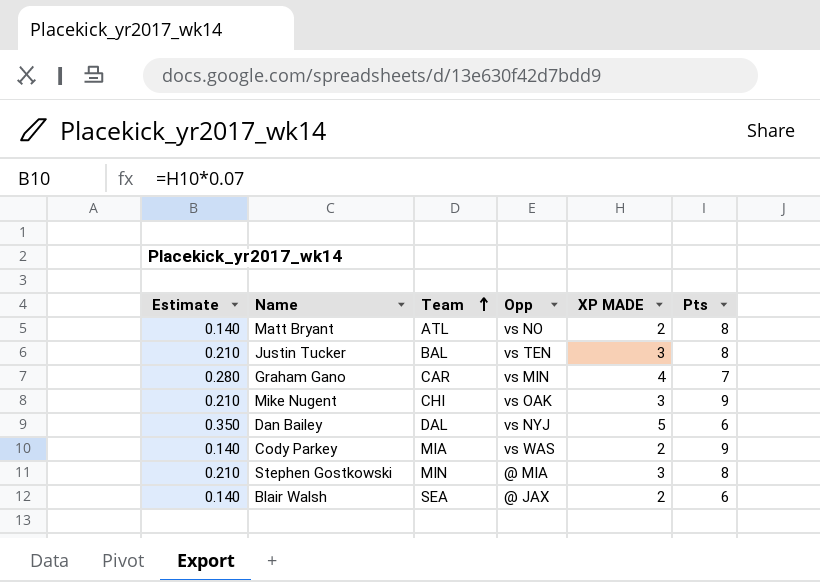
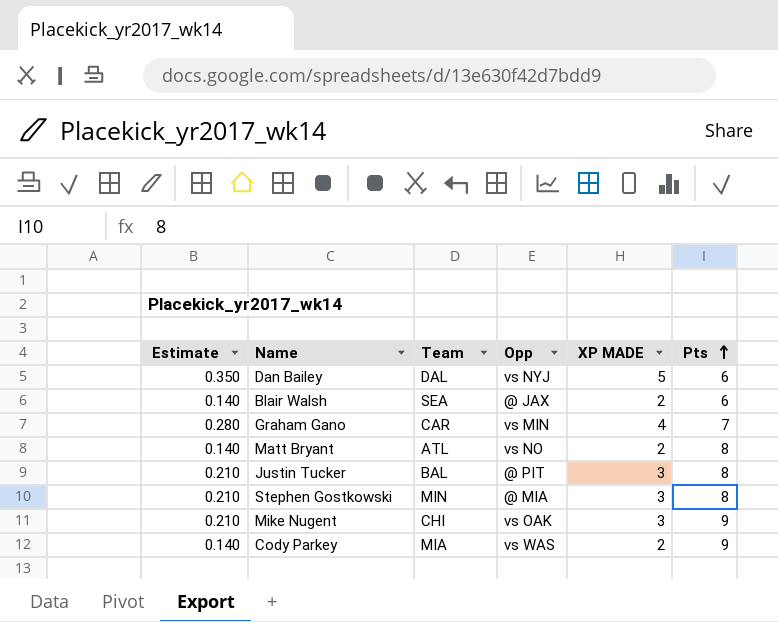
row order: Team ascending -> Pts ascending
Justin Tucker | Opp: vs TEN -> @ PIT

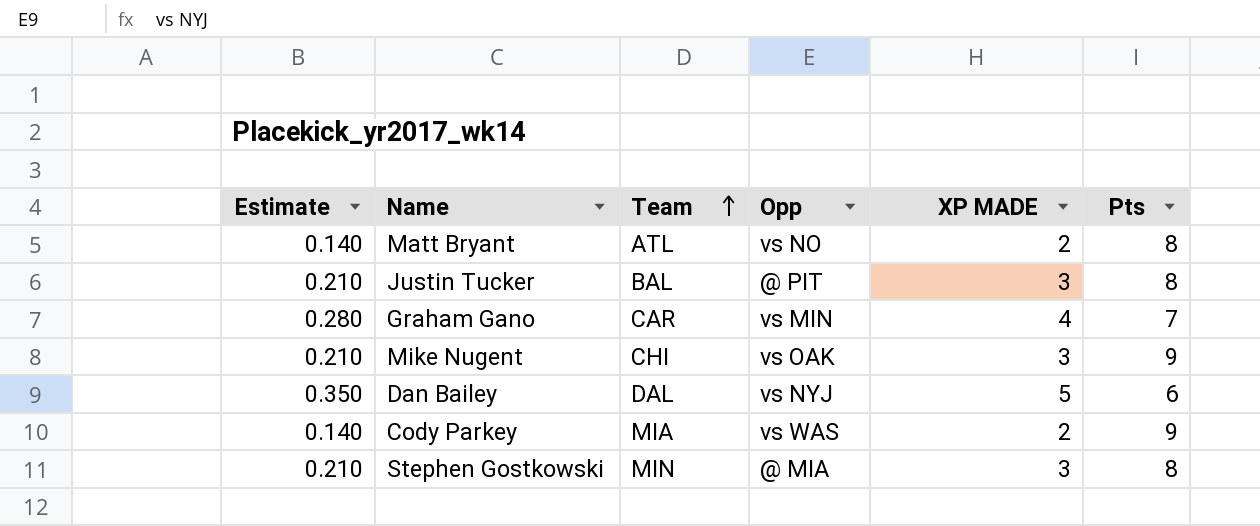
row order: Pts ascending -> Team ascending
row Blair Walsh: 0.140 | SEA | @ JAX | 2 | 6 -> none

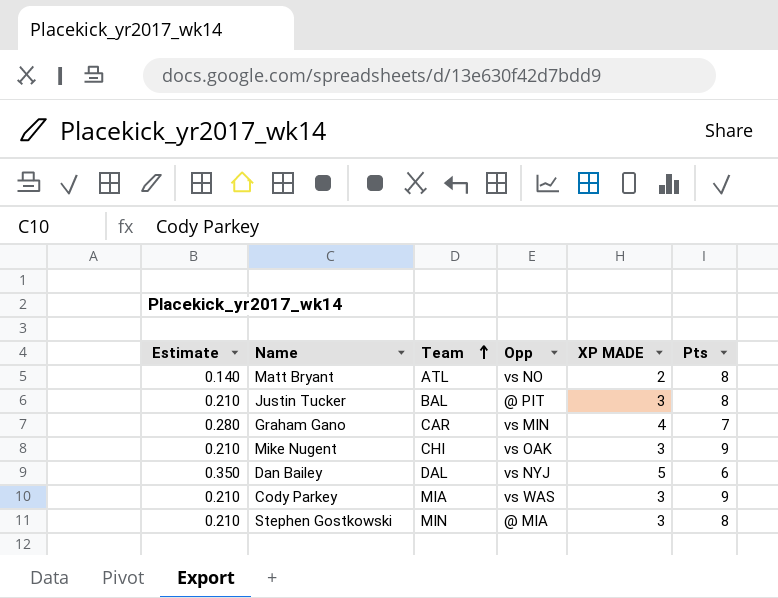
Cody Parkey | Estimate: 0.140 -> 0.210
Cody Parkey | XP MADE: 2 -> 3

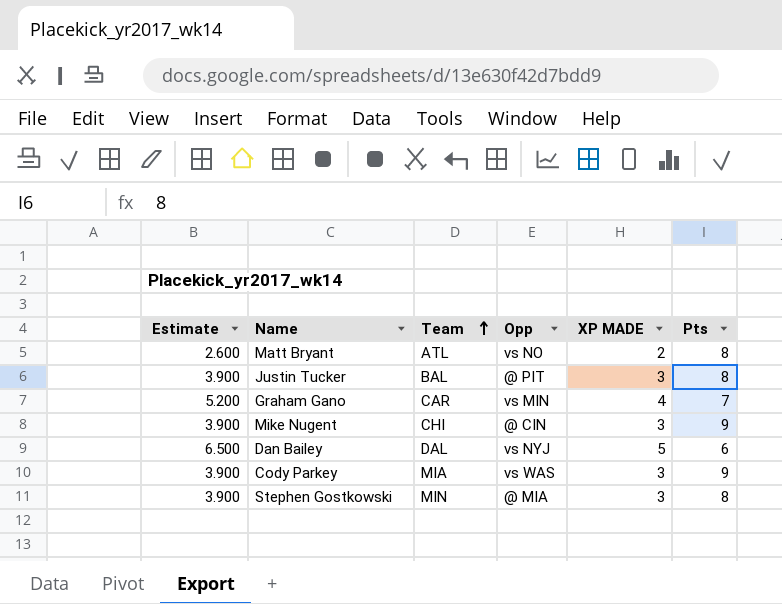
column Estimate | formula: [XP MADE] * 0.07 -> [XP MADE] * 1.3
Mike Nugent | Opp: vs OAK -> @ CIN

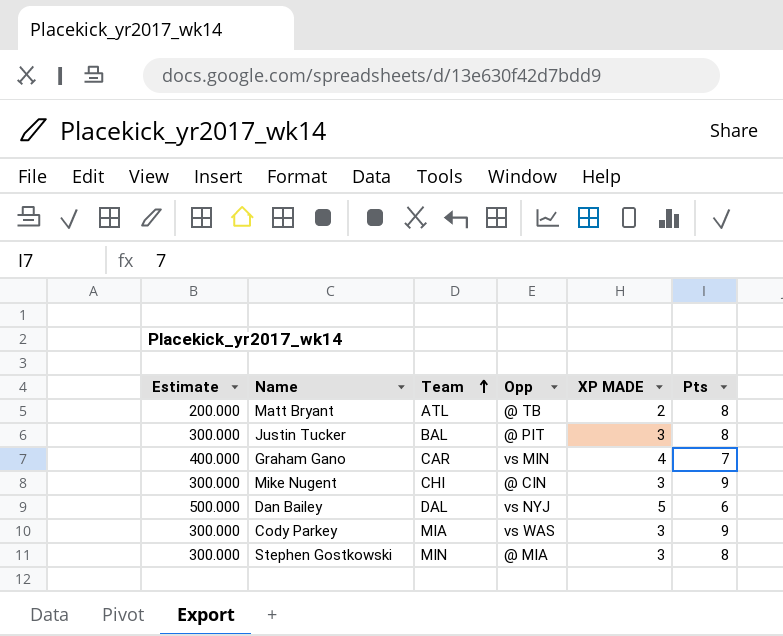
column Estimate | formula: [XP MADE] * 1.3 -> [XP MADE] * 100
Matt Bryant | Opp: vs NO -> @ TB

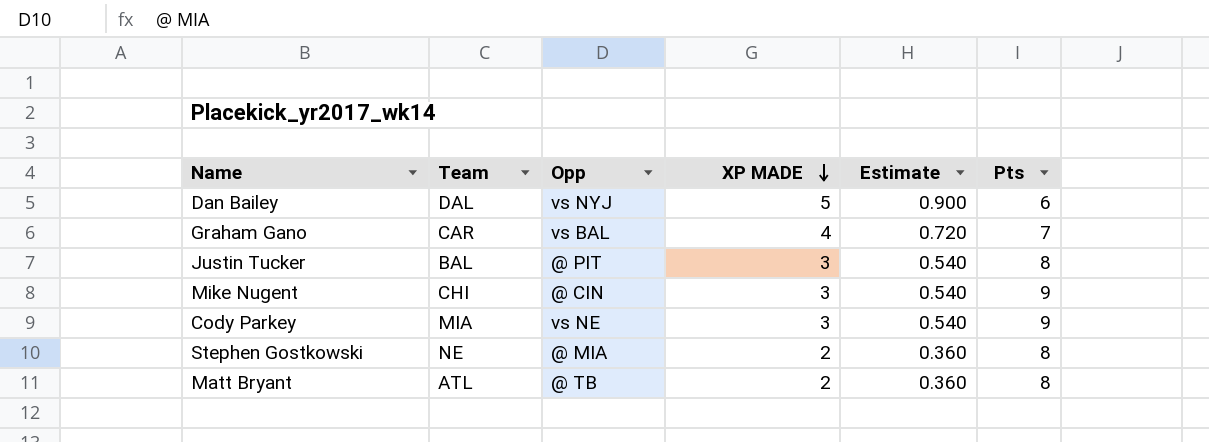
row order: Team ascending -> XP MADE descending
column Estimate | formula: [XP MADE] * 100 -> [XP MADE] * 0.18
column Estimate | position: 1 -> 5
Graham Gano | Opp: vs MIN -> vs BAL
Cody Parkey | Opp: vs WAS -> vs NE
Stephen Gostkowski | Team: MIN -> NE
Stephen Gostkowski | XP MADE: 3 -> 2

